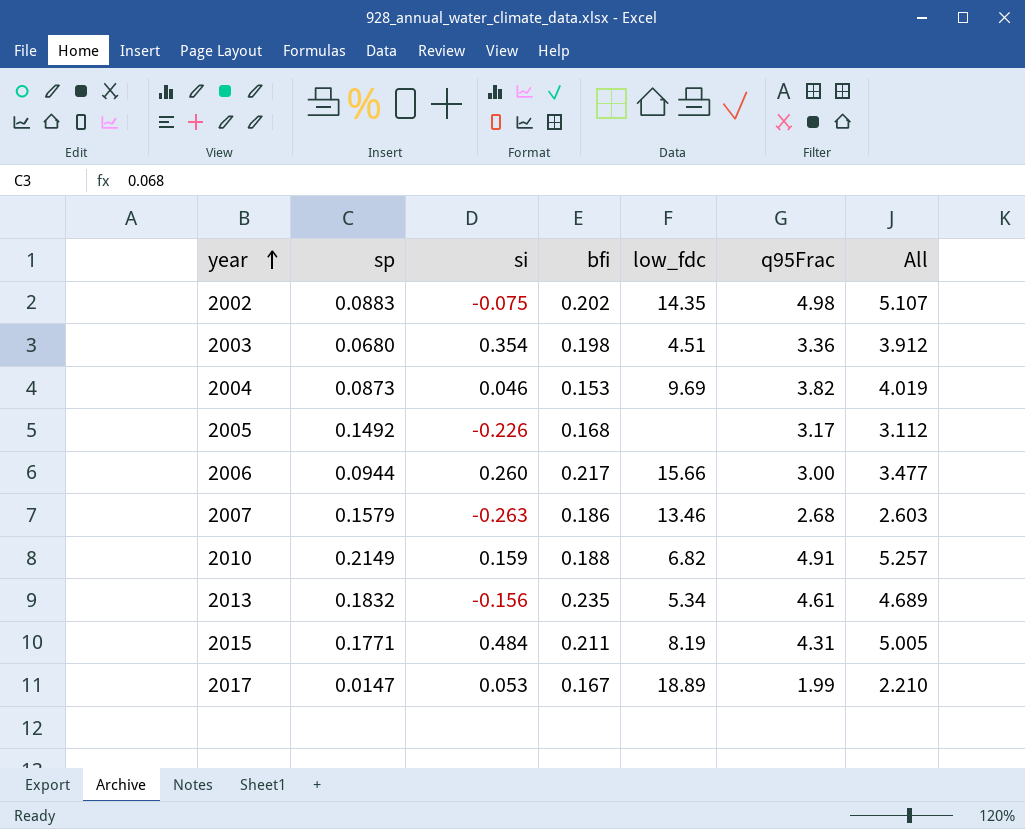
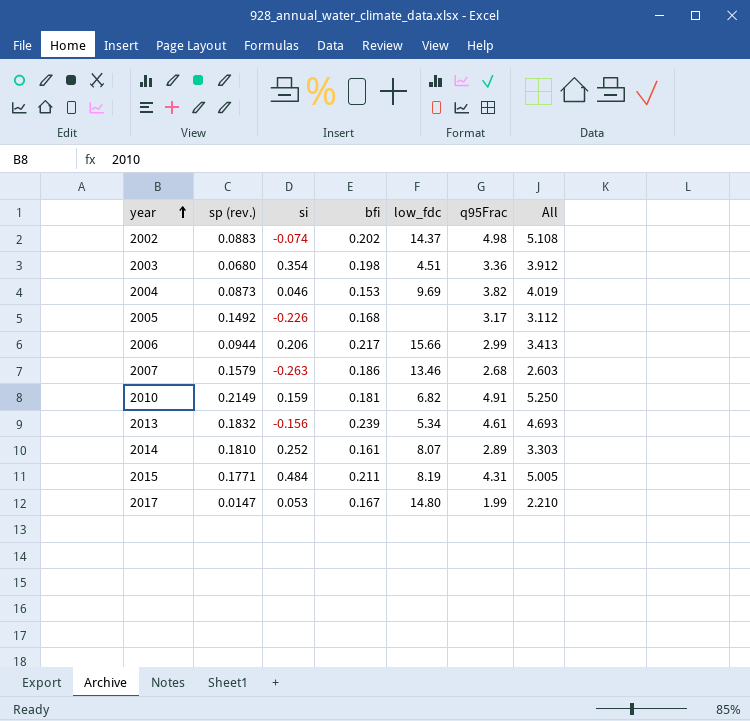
column name: sp -> sp (rev.)
2002 | si: -0.075 -> -0.074
2002 | low_fdc: 14.35 -> 14.37
2002 | All: 5.107 -> 5.108
2006 | si: 0.260 -> 0.206
2006 | q95Frac: 3.00 -> 2.99
2006 | All: 3.477 -> 3.413
2010 | bfi: 0.188 -> 0.181
2010 | All: 5.257 -> 5.250
2013 | bfi: 0.235 -> 0.239
2013 | All: 4.689 -> 4.693
row 2014: none -> 0.1810 | 0.252 | 0.161 | 8.07 | 2.89 | 3.303
2017 | low_fdc: 18.89 -> 14.80

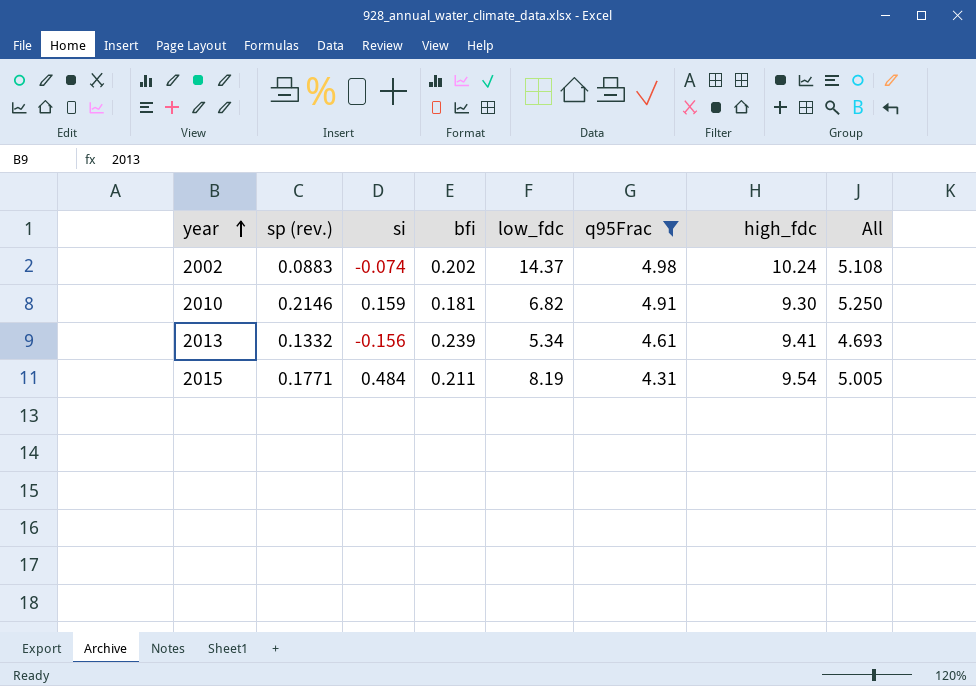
filter: none -> q95Frac >= 4.31
column high_fdc | position: none -> 7
2010 | sp (rev.): 0.2149 -> 0.2146
2013 | sp (rev.): 0.1832 -> 0.1332

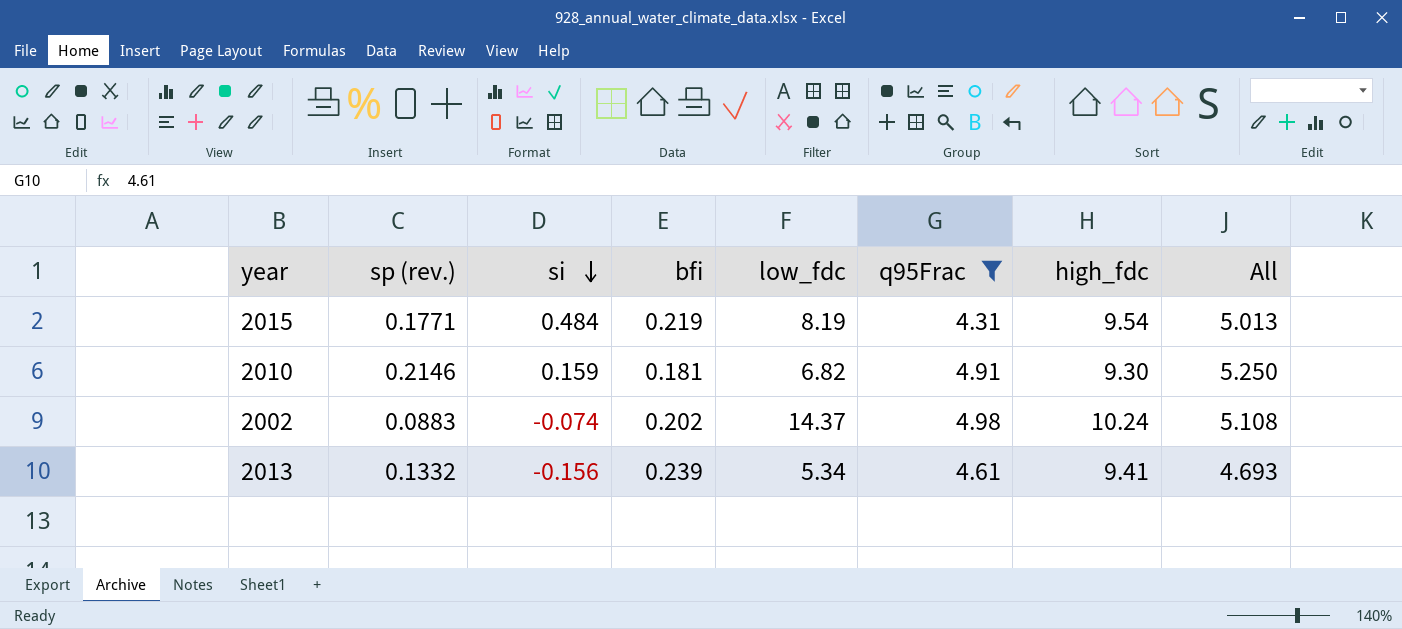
row order: year ascending -> si descending
2015 | bfi: 0.211 -> 0.219
2015 | All: 5.005 -> 5.013

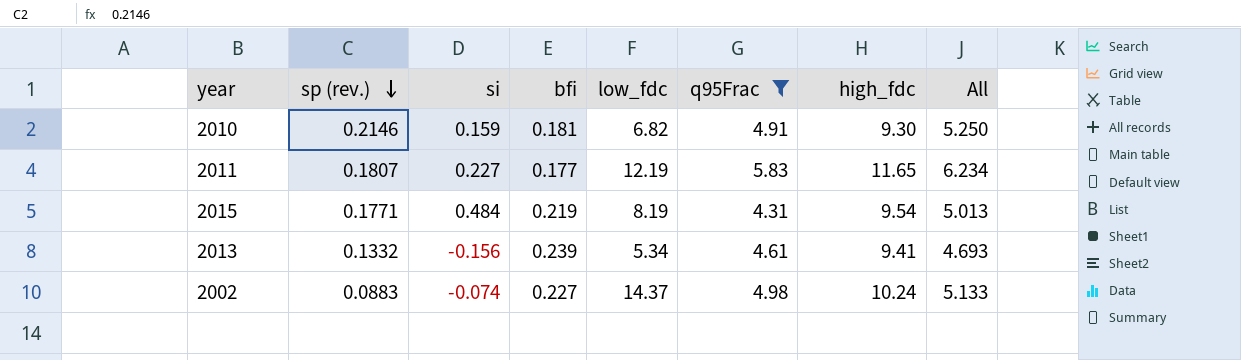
row order: si descending -> sp (rev.) descending
row 2011: none -> 0.1807 | 0.227 | 0.177 | 12.19 | 5.83 | 11.65 | 6.234
2002 | bfi: 0.202 -> 0.227
2002 | All: 5.108 -> 5.133

